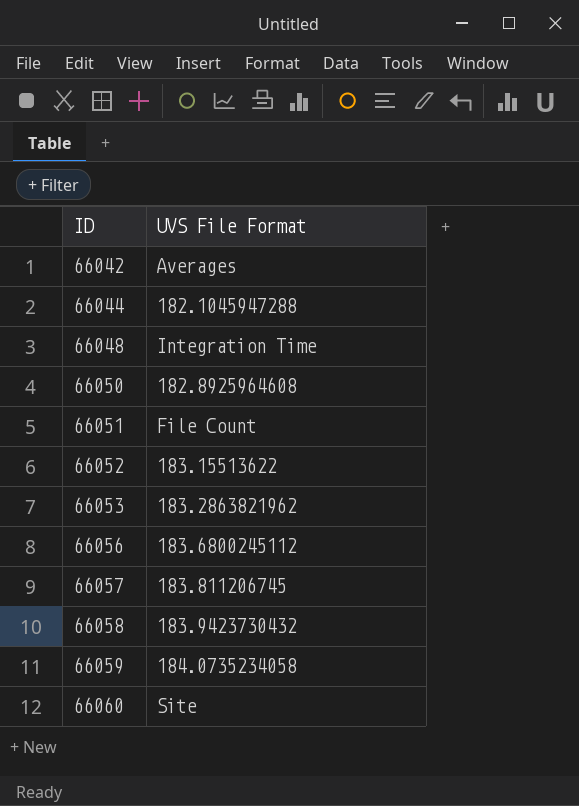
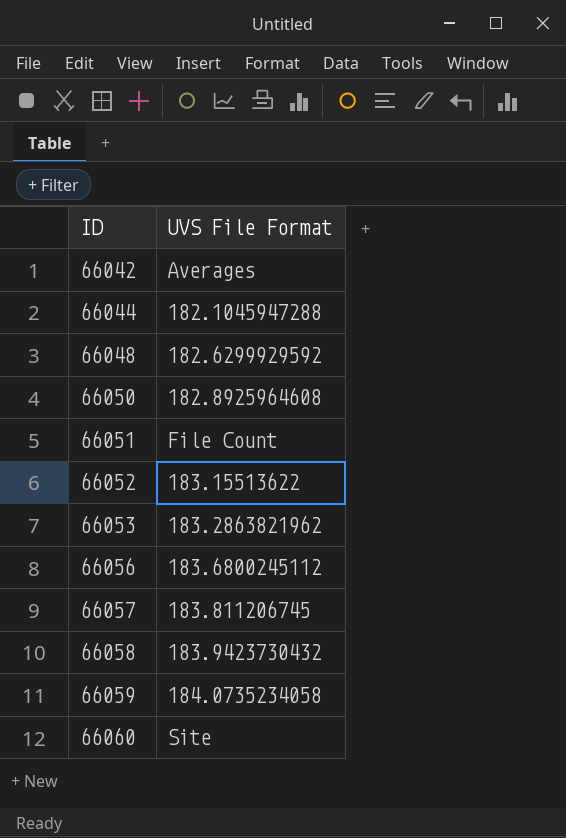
66048 | UVS File Format: Integration Time -> 182.6299929592

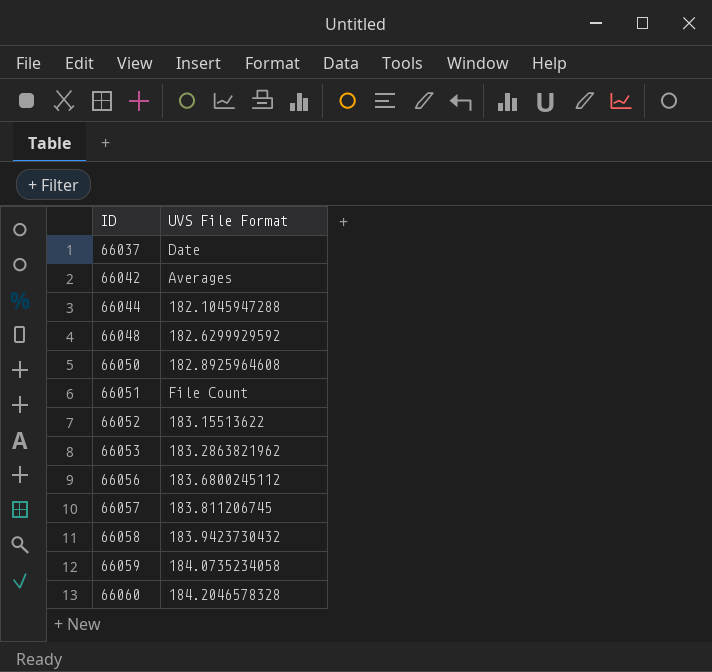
row 66037: none -> Date
66060 | UVS File Format: Site -> 184.2046578328

